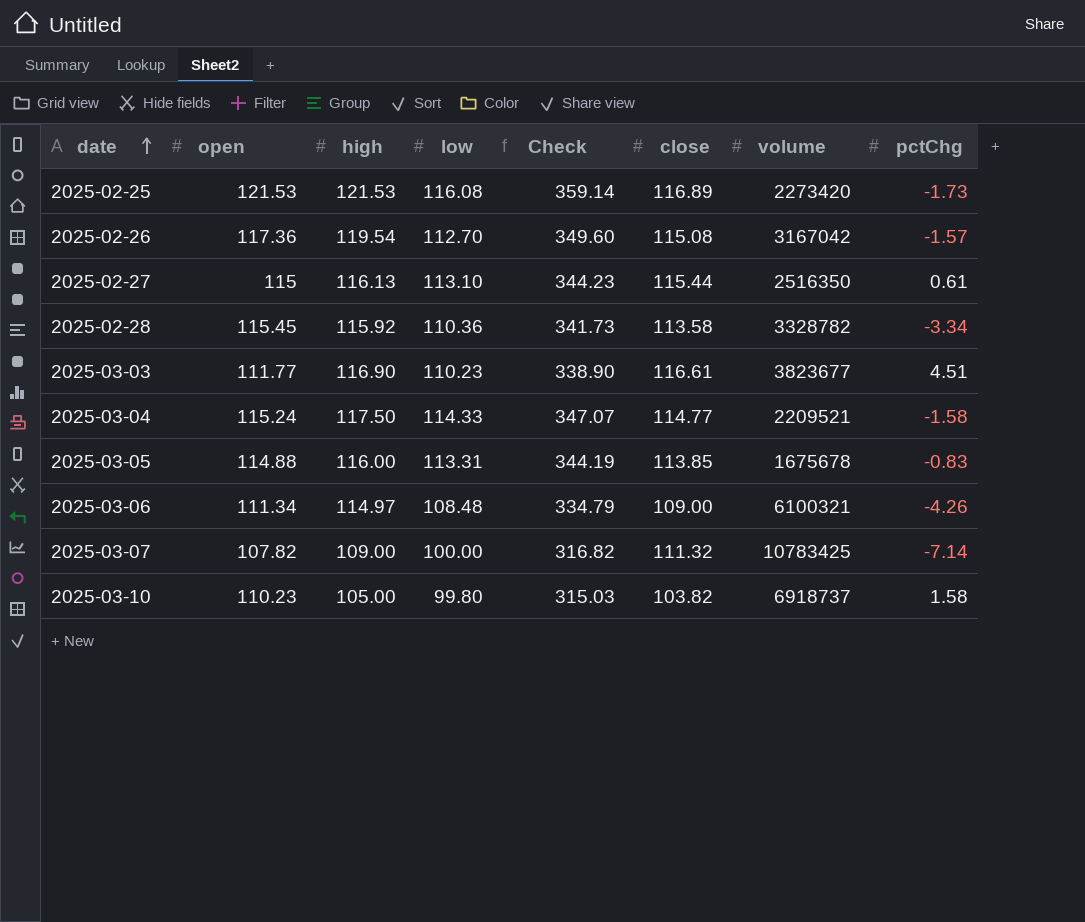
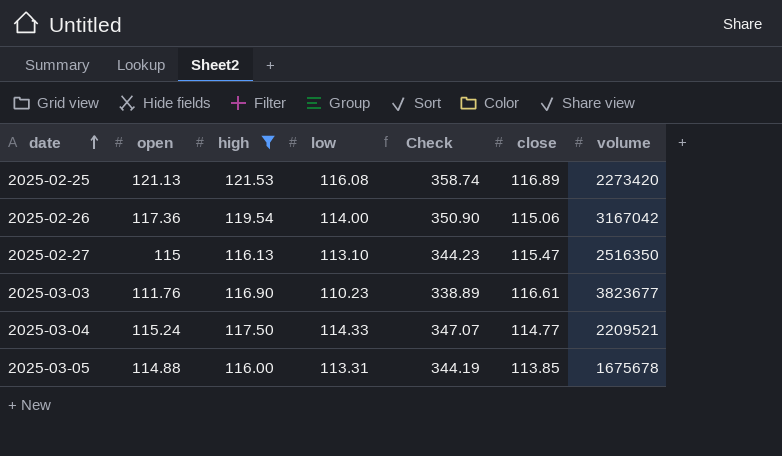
filter: none -> high >= 116.00
column pctChg | position: 8 -> none
2025-02-25 | open: 121.53 -> 121.13
2025-02-25 | Check: 359.14 -> 358.74
2025-02-26 | low: 112.70 -> 114.00
2025-02-26 | Check: 349.60 -> 350.90
2025-02-26 | close: 115.08 -> 115.06
2025-02-27 | close: 115.44 -> 115.47
2025-03-03 | open: 111.77 -> 111.76
2025-03-03 | Check: 338.90 -> 338.89

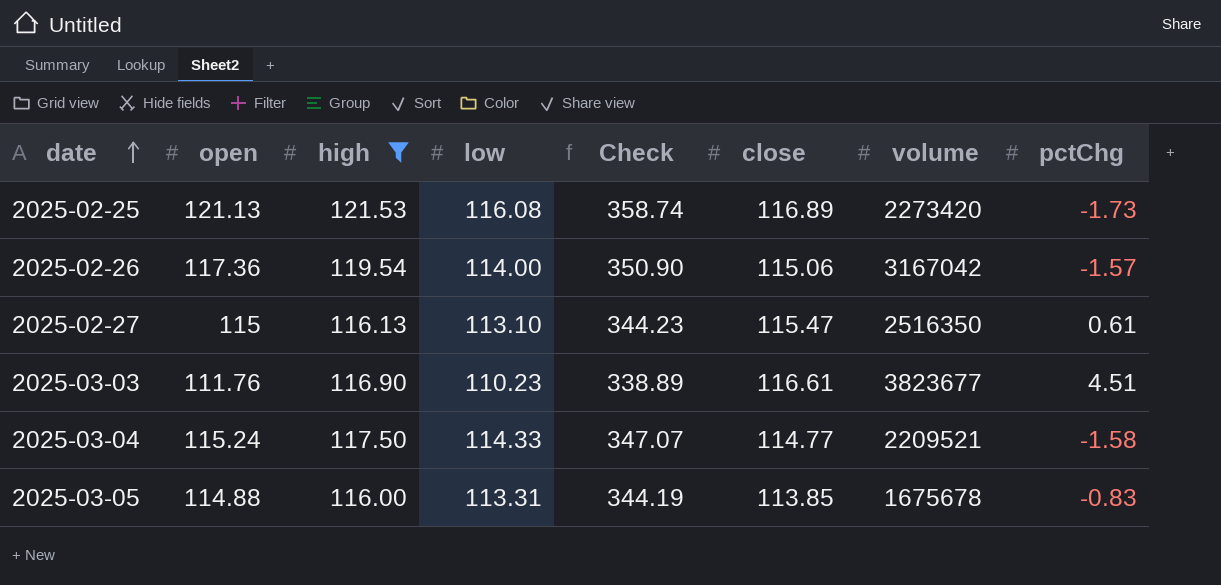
column pctChg | position: none -> 8

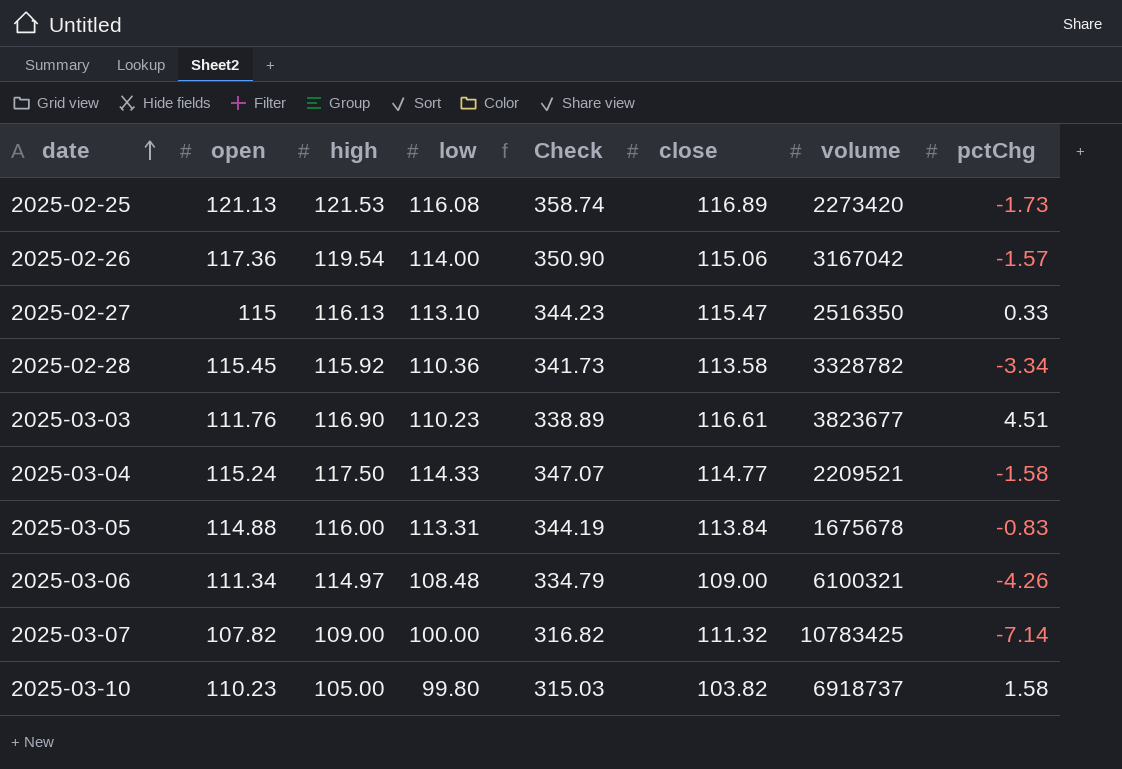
filter: high >= 116.00 -> none
2025-02-27 | pctChg: 0.61 -> 0.33
2025-03-05 | close: 113.85 -> 113.84

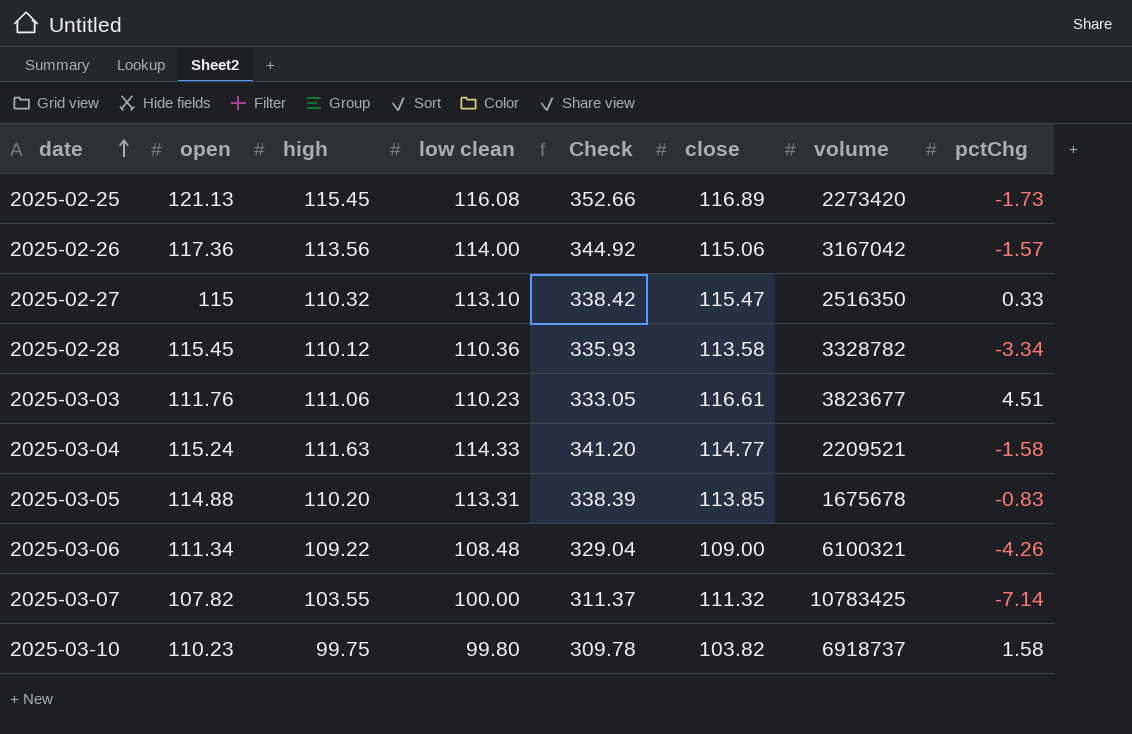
column name: low -> low clean
2025-02-25 | high: 121.53 -> 115.45
2025-02-25 | Check: 358.74 -> 352.66
2025-02-26 | high: 119.54 -> 113.56
2025-02-26 | Check: 350.90 -> 344.92
2025-02-27 | high: 116.13 -> 110.32
2025-02-27 | Check: 344.23 -> 338.42
2025-02-28 | high: 115.92 -> 110.12
2025-02-28 | Check: 341.73 -> 335.93
2025-03-03 | high: 116.90 -> 111.06
2025-03-03 | Check: 338.89 -> 333.05
2025-03-04 | high: 117.50 -> 111.63
2025-03-04 | Check: 347.07 -> 341.20
2025-03-05 | high: 116.00 -> 110.20
2025-03-05 | Check: 344.19 -> 338.39
2025-03-05 | close: 113.84 -> 113.85
2025-03-06 | high: 114.97 -> 109.22
2025-03-06 | Check: 334.79 -> 329.04
2025-03-07 | high: 109.00 -> 103.55
2025-03-07 | Check: 316.82 -> 311.37
2025-03-10 | high: 105.00 -> 99.75
2025-03-10 | Check: 315.03 -> 309.78

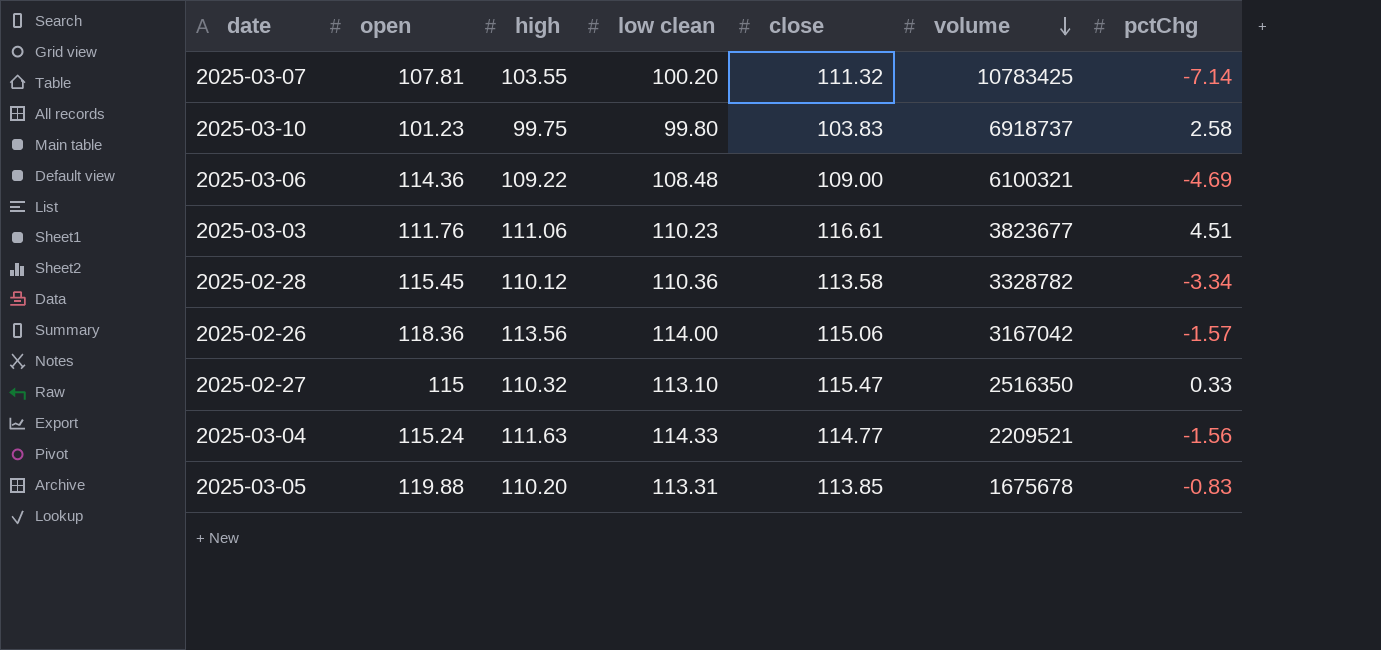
row order: date ascending -> volume descending
column Check | formula: [open] + [high] + [low clean] -> none
row 2025-02-25: 121.13 | 115.45 | 116.08 | 352.66 | 116.89 | 2273420 | -1.73 -> none
2025-03-07 | open: 107.82 -> 107.81
2025-03-07 | low clean: 100.00 -> 100.20
2025-03-10 | open: 110.23 -> 101.23
2025-03-10 | close: 103.82 -> 103.83
2025-03-10 | pctChg: 1.58 -> 2.58
2025-03-06 | open: 111.34 -> 114.36
2025-03-06 | pctChg: -4.26 -> -4.69
2025-02-26 | open: 117.36 -> 118.36
2025-03-04 | pctChg: -1.58 -> -1.56
2025-03-05 | open: 114.88 -> 119.88

